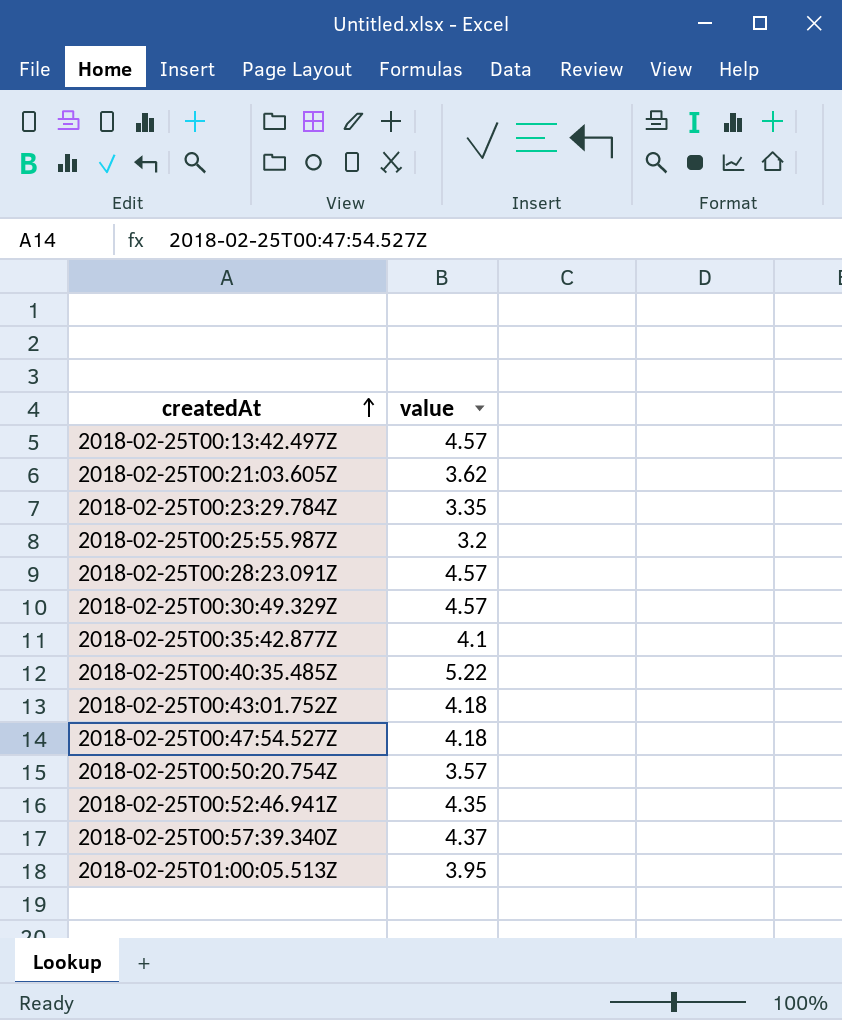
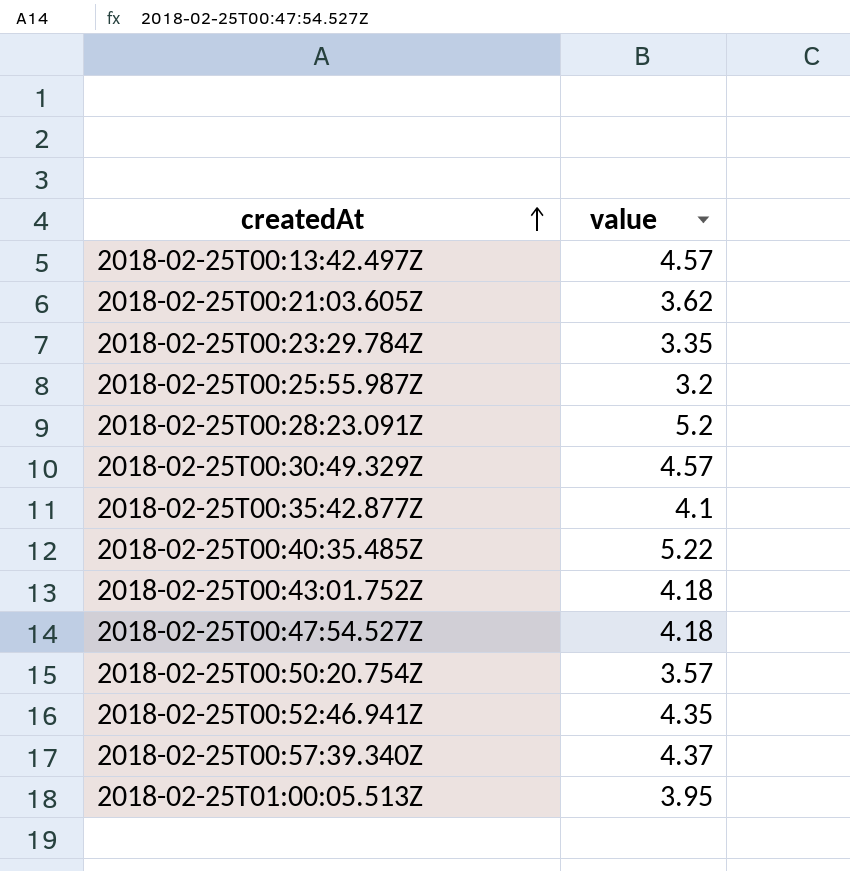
2018-02-25T00:28:23.091Z | value: 4.57 -> 5.2

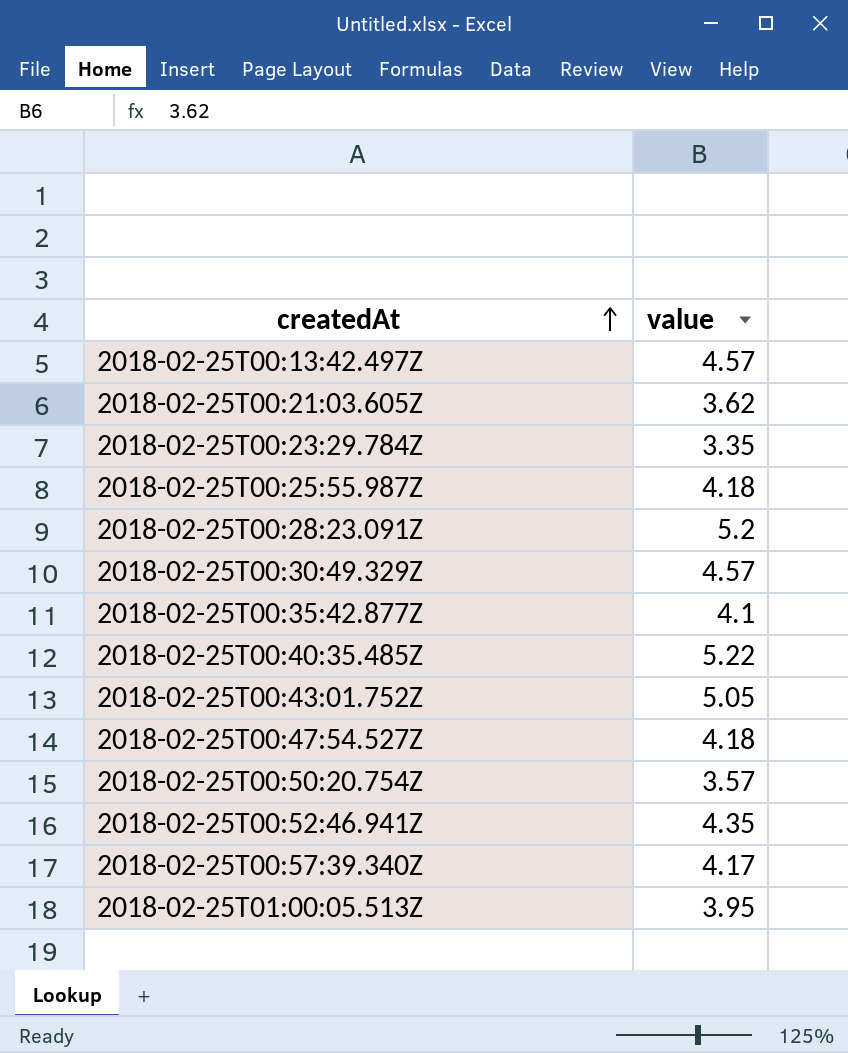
2018-02-25T00:25:55.987Z | value: 3.2 -> 4.18
2018-02-25T00:43:01.752Z | value: 4.18 -> 5.05
2018-02-25T00:57:39.340Z | value: 4.37 -> 4.17

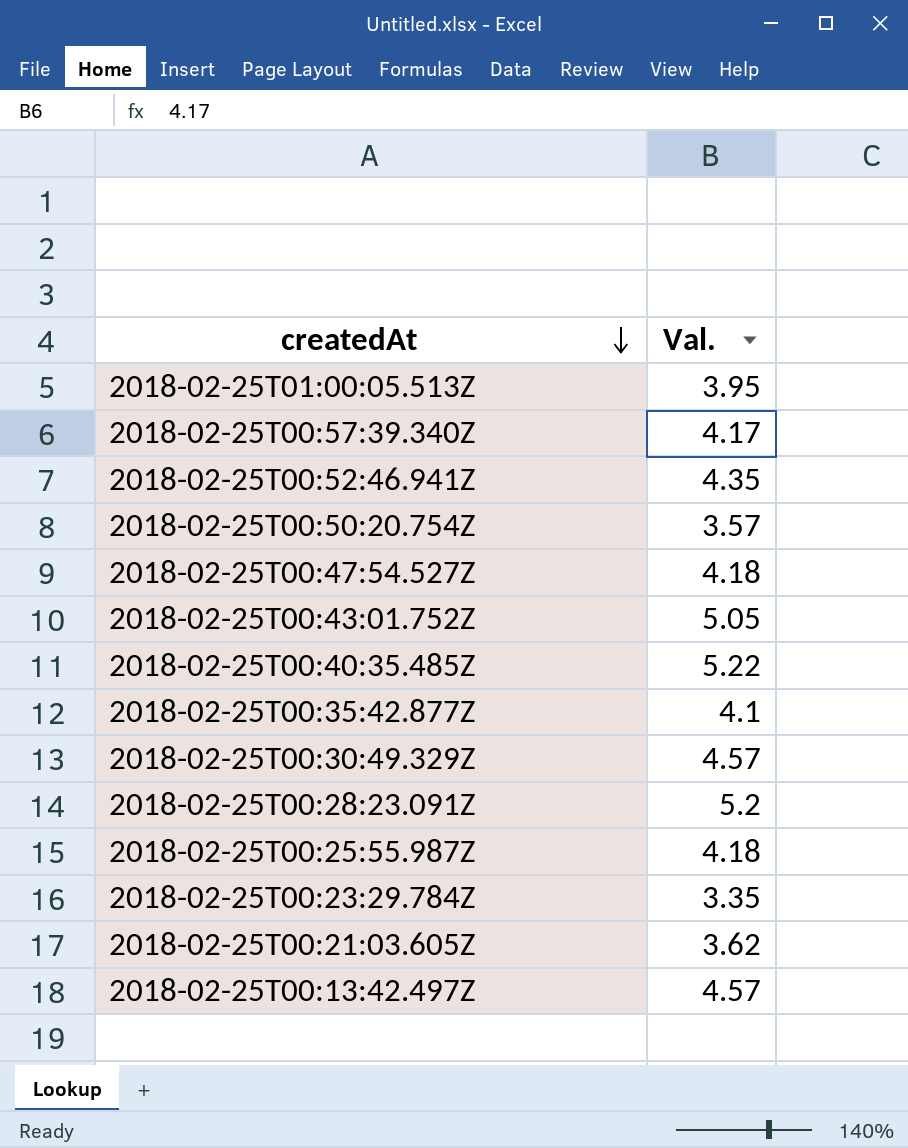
row order: createdAt ascending -> createdAt descending
column name: value -> Val.

